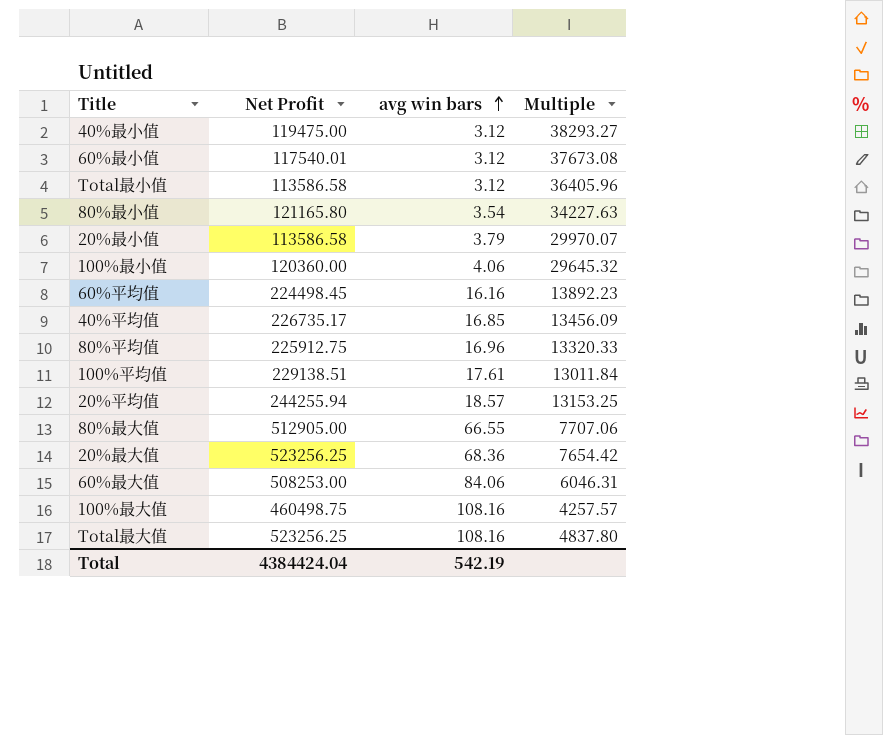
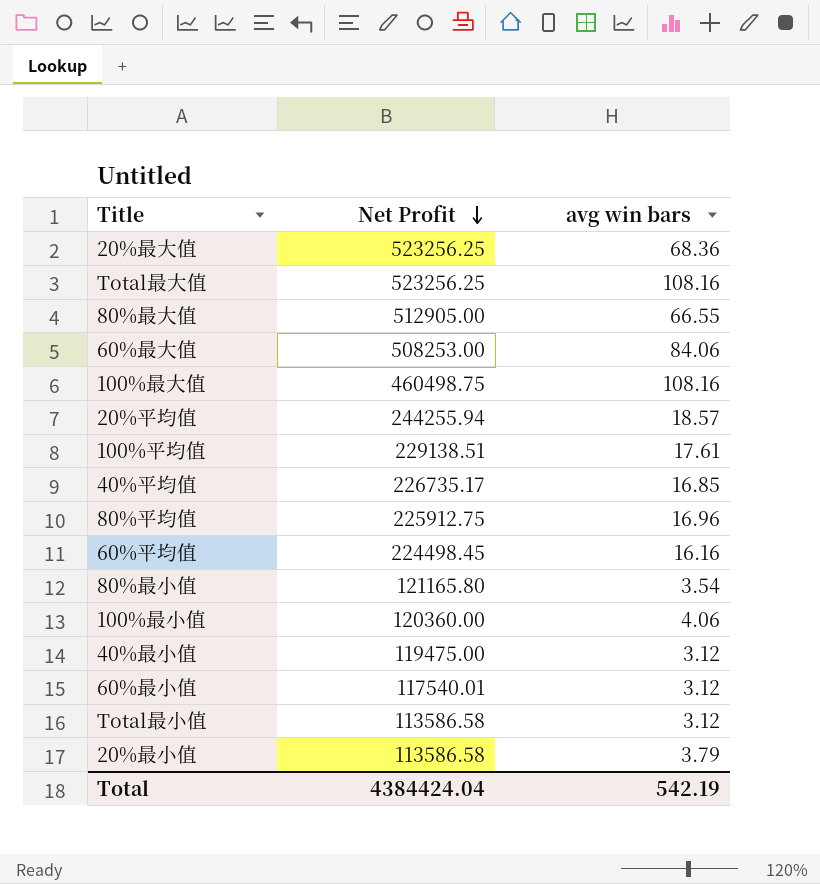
row order: avg win bars ascending -> Net Profit descending
column Multiple | formula: [Net Profit] / [avg win bars] -> none

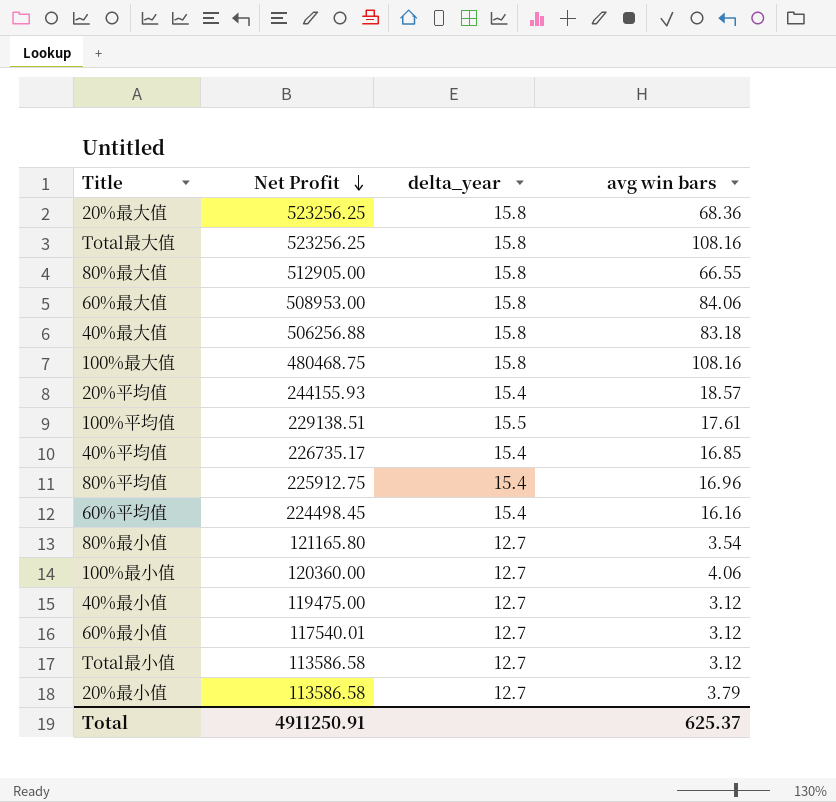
column delta_year | position: none -> 3
60%最大值 | Net Profit: 508253.00 -> 508953.00
row 40%最大值: none -> 506256.88 | 15.8 | 83.18
100%最大值 | Net Profit: 460498.75 -> 480468.75
20%平均值 | Net Profit: 244255.94 -> 244155.93
Total | Net Profit: 4384424.04 -> 4911250.91
Total | avg win bars: 542.19 -> 625.37

